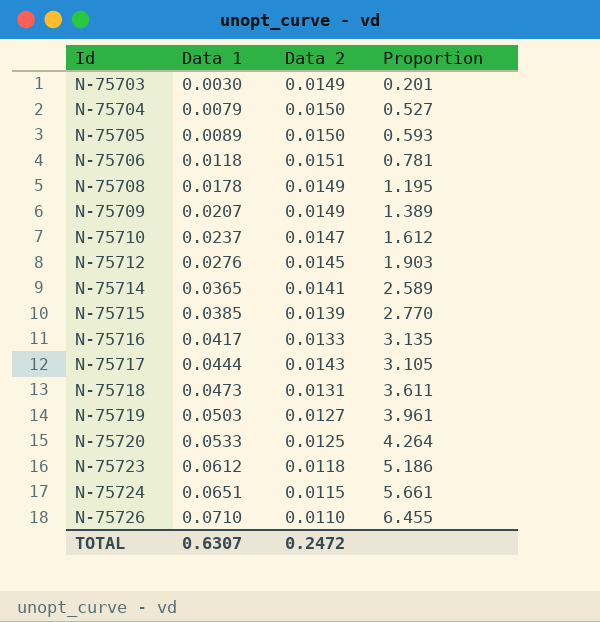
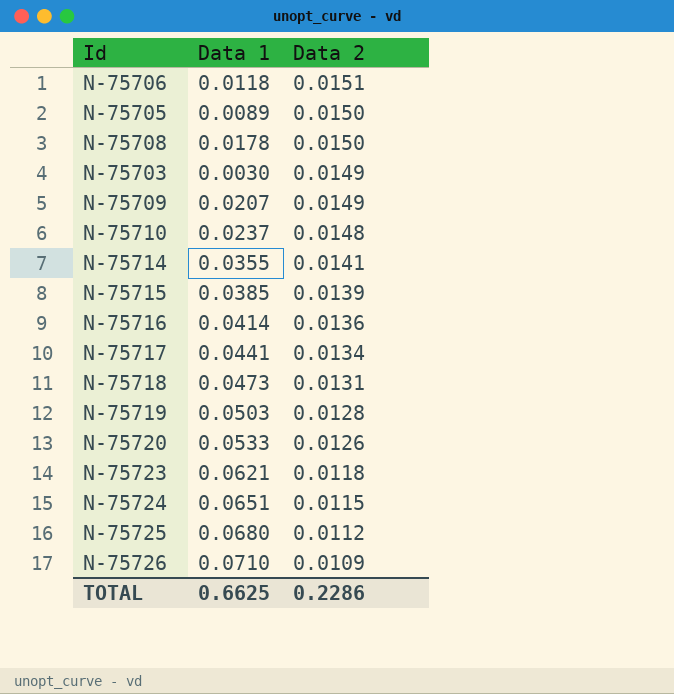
row order: Id ascending -> Data 2 descending
column Proportion | formula: [Data 1] / [Data 2] -> none
row N-75704: 0.0079 | 0.0150 | 0.527 -> none
row N-75712: 0.0276 | 0.0145 | 1.903 -> none
N-75708 | Data 2: 0.0149 -> 0.0150
N-75710 | Data 2: 0.0147 -> 0.0148
N-75714 | Data 1: 0.0365 -> 0.0355
N-75716 | Data 1: 0.0417 -> 0.0414
N-75716 | Data 2: 0.0133 -> 0.0136
N-75717 | Data 1: 0.0444 -> 0.0441
N-75717 | Data 2: 0.0143 -> 0.0134
N-75719 | Data 2: 0.0127 -> 0.0128
N-75720 | Data 2: 0.0125 -> 0.0126
N-75723 | Data 1: 0.0612 -> 0.0621
row N-75725: none -> 0.0680 | 0.0112
N-75726 | Data 2: 0.0110 -> 0.0109
TOTAL | Data 1: 0.6307 -> 0.6625
TOTAL | Data 2: 0.2472 -> 0.2286

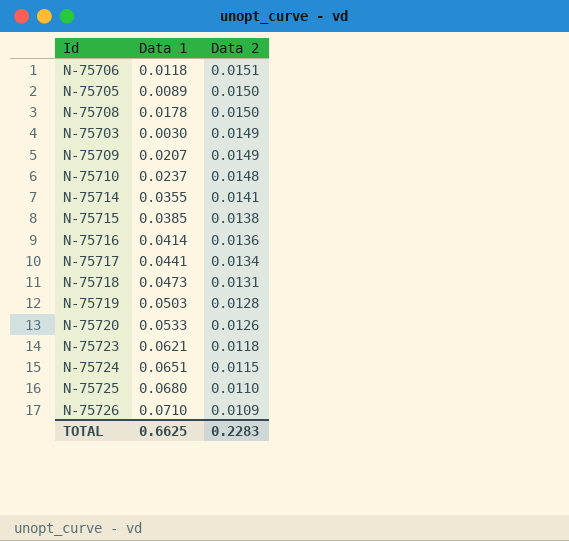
N-75715 | Data 2: 0.0139 -> 0.0138
N-75725 | Data 2: 0.0112 -> 0.0110
TOTAL | Data 2: 0.2286 -> 0.2283

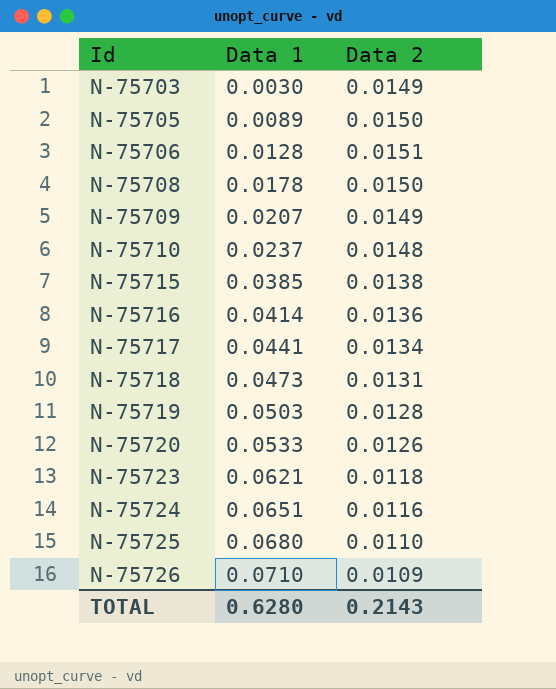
row order: Data 2 descending -> Id ascending
row N-75714: 0.0355 | 0.0141 -> none
N-75706 | Data 1: 0.0118 -> 0.0128
N-75724 | Data 2: 0.0115 -> 0.0116
TOTAL | Data 1: 0.6625 -> 0.6280
TOTAL | Data 2: 0.2283 -> 0.2143

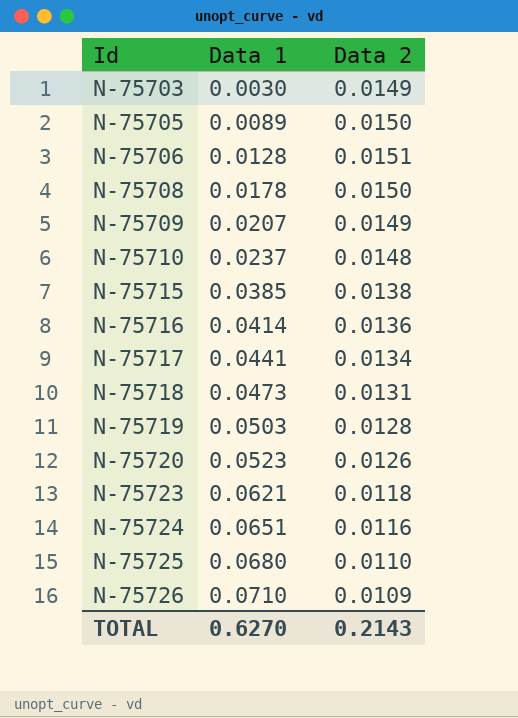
N-75720 | Data 1: 0.0533 -> 0.0523
TOTAL | Data 1: 0.6280 -> 0.6270

